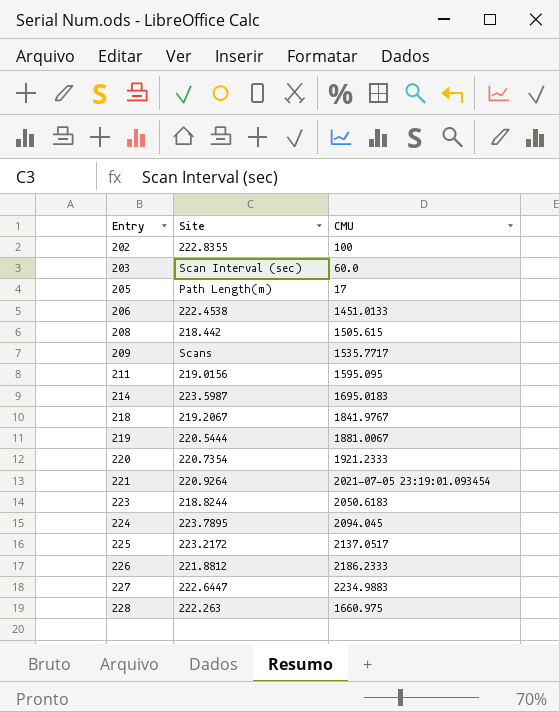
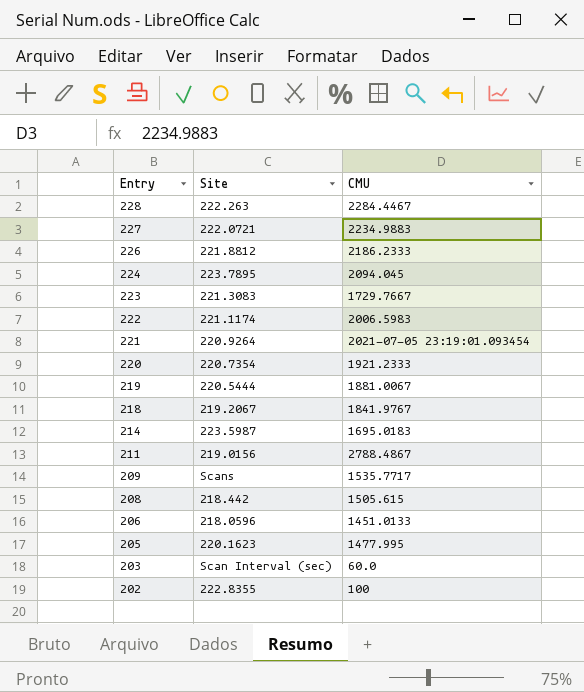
row order: Entry ascending -> Entry descending
row 225: 223.2172 | 2137.0517 -> none
228 | CMU: 1660.975 -> 2284.4467
227 | Site: 222.6447 -> 222.0721
223 | Site: 218.8244 -> 221.3083
223 | CMU: 2050.6183 -> 1729.7667
row 222: none -> 221.1174 | 2006.5983
211 | CMU: 1595.095 -> 2788.4867
206 | Site: 222.4538 -> 218.0596
205 | Site: Path Length(m) -> 220.1623
205 | CMU: 17 -> 1477.995

